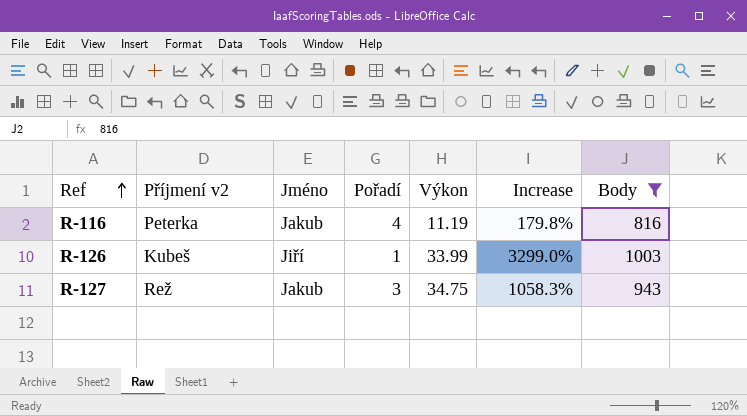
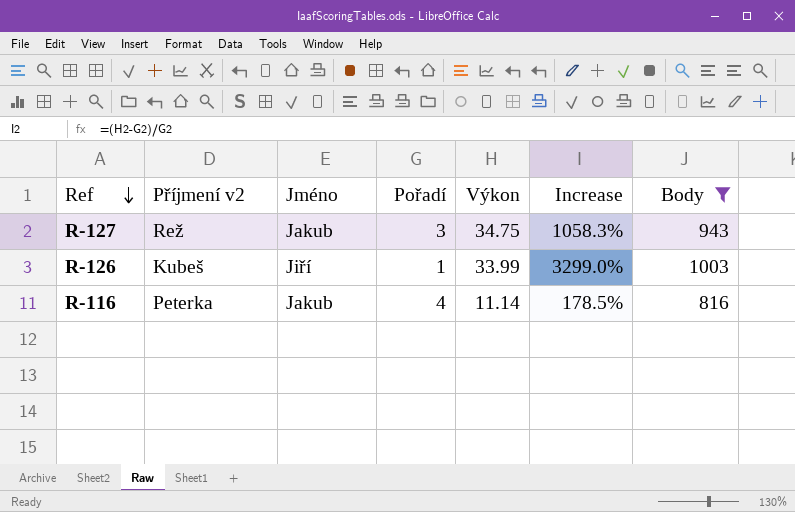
row order: Ref ascending -> Ref descending
R-116 | Výkon: 11.19 -> 11.14
R-116 | Increase: 179.8% -> 178.5%

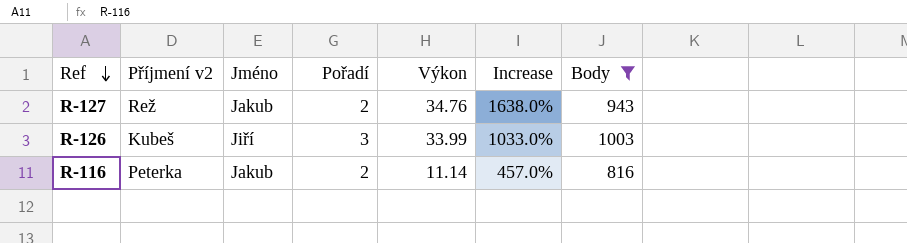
R-127 | Pořadí: 3 -> 2
R-127 | Výkon: 34.75 -> 34.76
R-127 | Increase: 1058.3% -> 1638.0%
R-126 | Pořadí: 1 -> 3
R-126 | Increase: 3299.0% -> 1033.0%
R-116 | Pořadí: 4 -> 2
R-116 | Increase: 178.5% -> 457.0%

